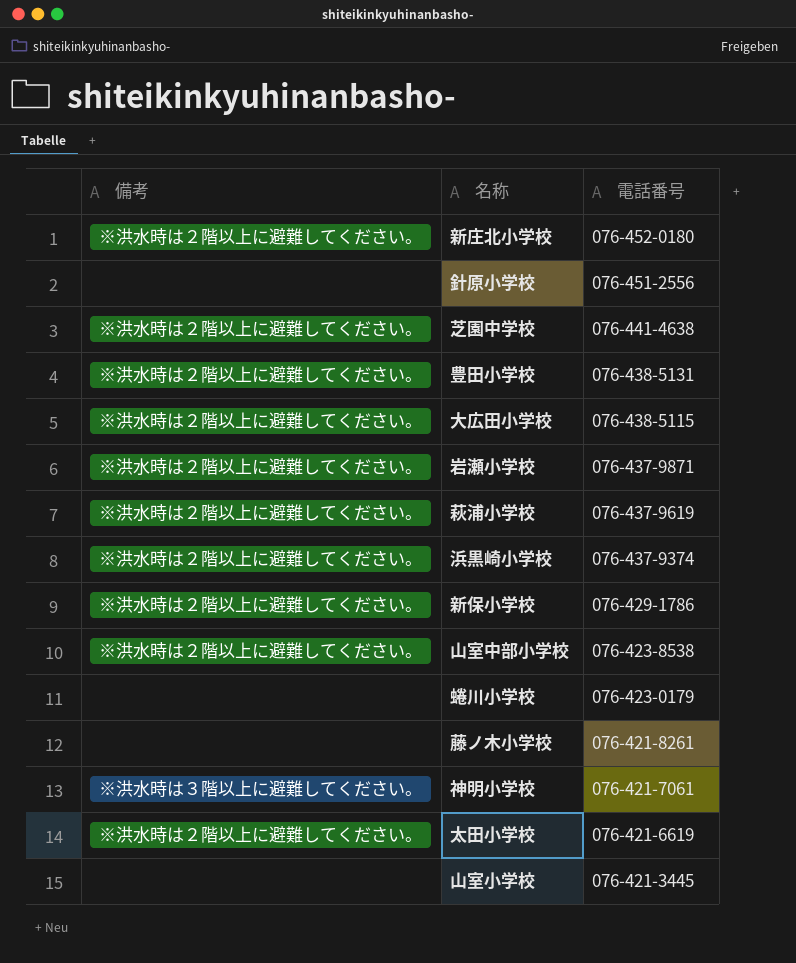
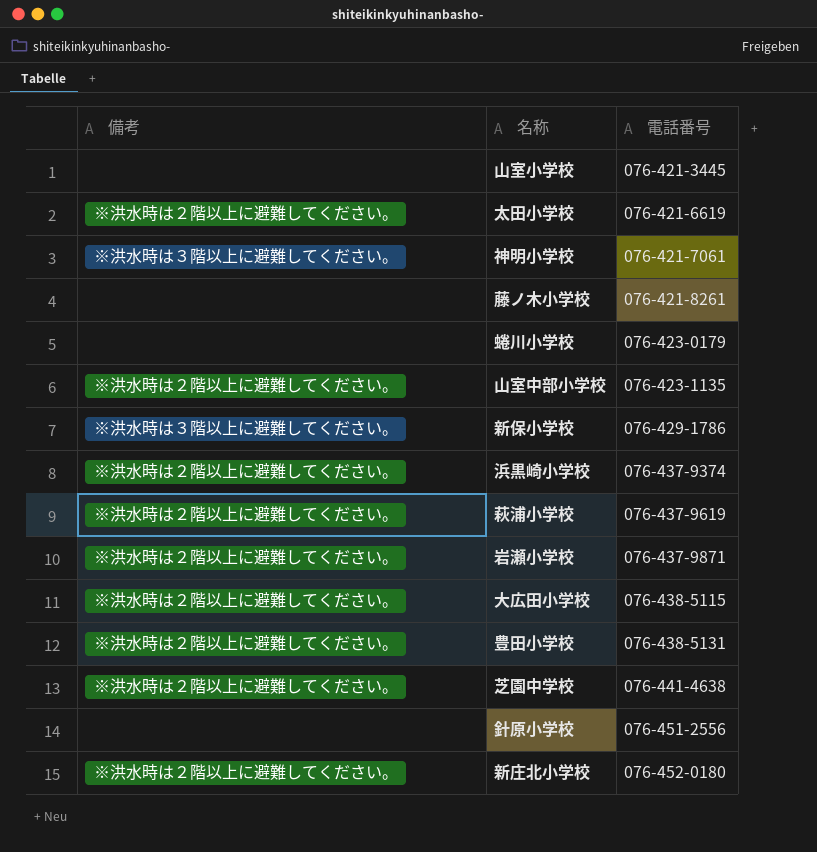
row order: 電話番号 descending -> 電話番号 ascending
山室中部小学校 | 電話番号: 076-423-8538 -> 076-423-1135
新保小学校 | 備考: ※洪水時は２階以上に避難してください。 -> ※洪水時は３階以上に避難してください。

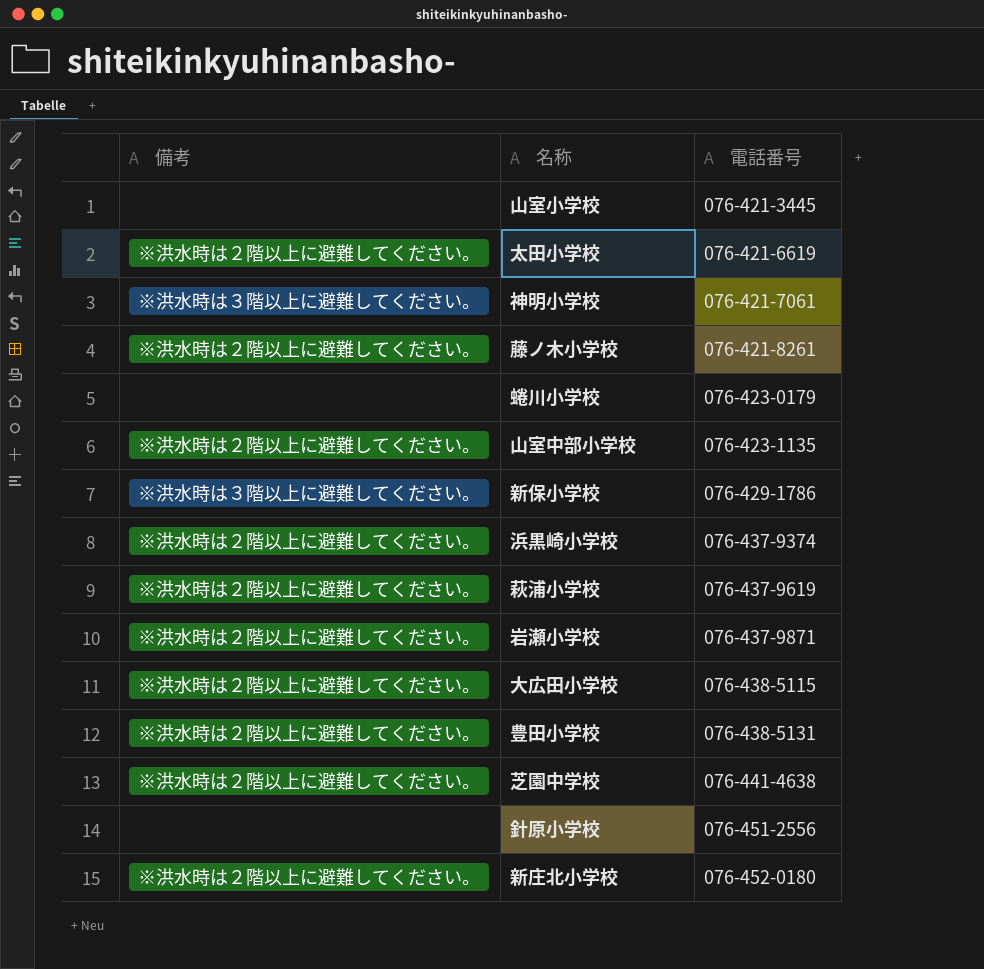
藤ノ木小学校 | 備考: none -> ※洪水時は２階以上に避難してください。

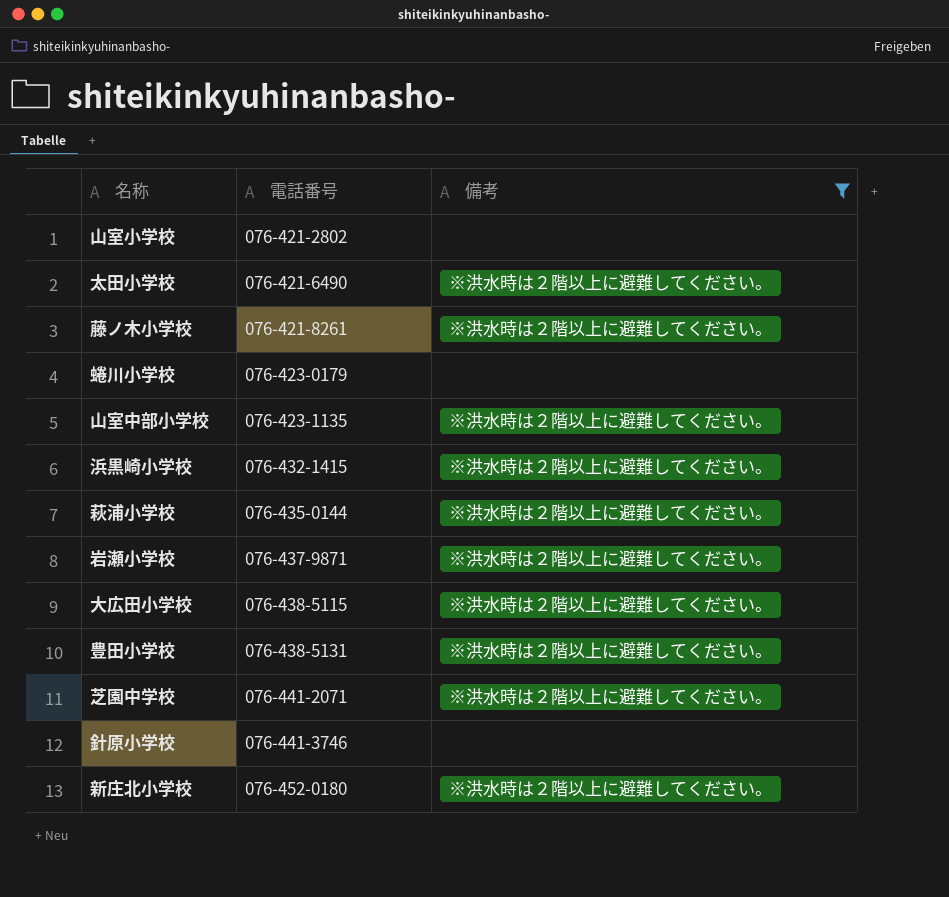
filter: none -> 備考 != ※洪水時は３階以上に避難してください。
column 備考 | position: 1 -> 3
山室小学校 | 電話番号: 076-421-3445 -> 076-421-2802
太田小学校 | 電話番号: 076-421-6619 -> 076-421-6490
浜黒崎小学校 | 電話番号: 076-437-9374 -> 076-432-1415
萩浦小学校 | 電話番号: 076-437-9619 -> 076-435-0144
芝園中学校 | 電話番号: 076-441-4638 -> 076-441-2071
針原小学校 | 電話番号: 076-451-2556 -> 076-441-3746

